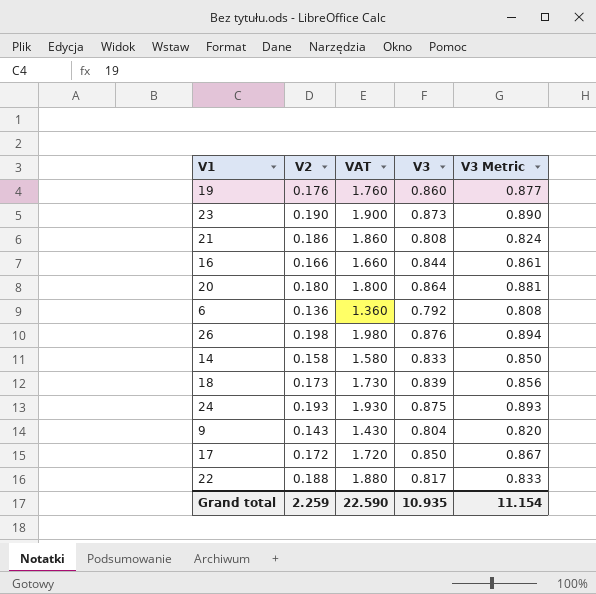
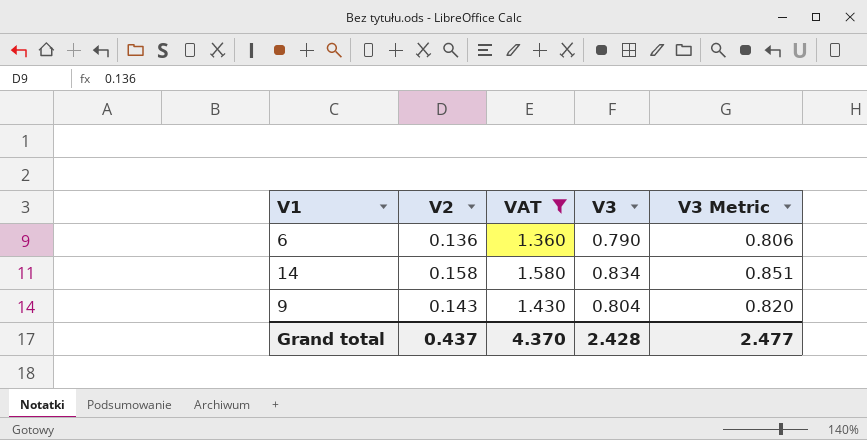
filter: none -> VAT <= 1.580
6 | V3: 0.792 -> 0.790
6 | V3 Metric: 0.808 -> 0.806
14 | V3: 0.833 -> 0.834
14 | V3 Metric: 0.850 -> 0.851
Grand total | V2: 2.259 -> 0.437
Grand total | VAT: 22.590 -> 4.370
Grand total | V3: 10.935 -> 2.428
Grand total | V3 Metric: 11.154 -> 2.477

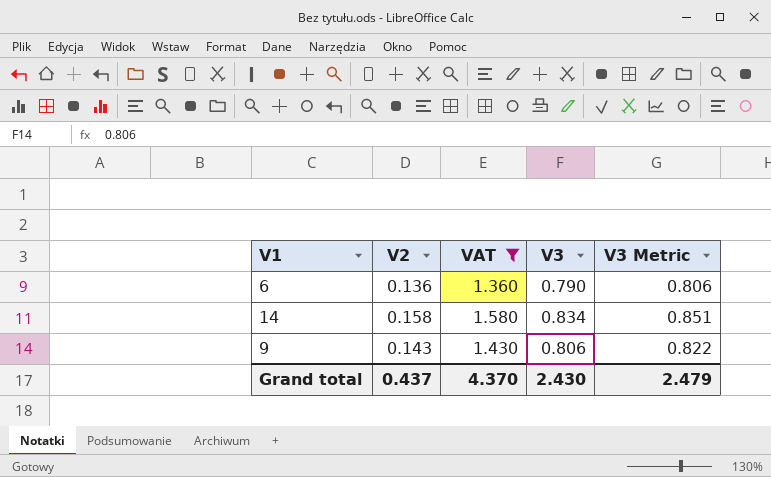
9 | V3: 0.804 -> 0.806
9 | V3 Metric: 0.820 -> 0.822
Grand total | V3: 2.428 -> 2.430
Grand total | V3 Metric: 2.477 -> 2.479

